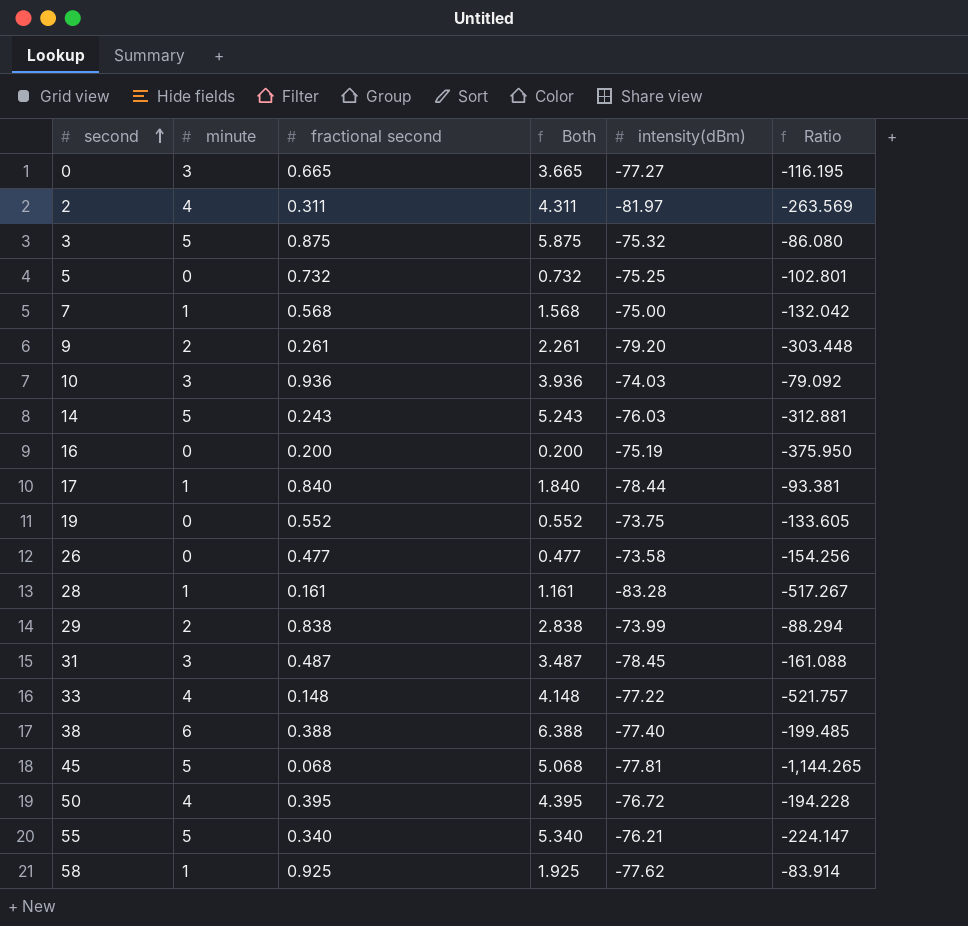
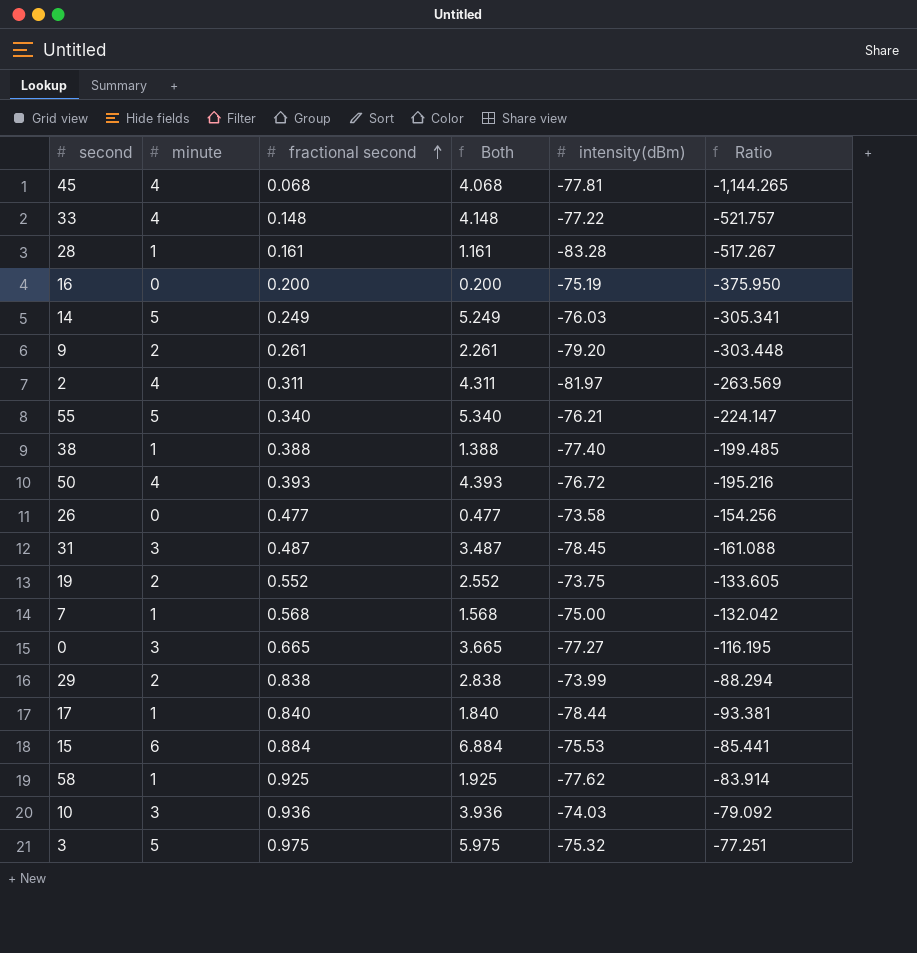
row order: second ascending -> fractional second ascending
row 5: 0 | 0.732 | 0.732 | -75.25 | -102.801 -> none
45 | minute: 5 -> 4
45 | Both: 5.068 -> 4.068
14 | fractional second: 0.243 -> 0.249
14 | Both: 5.243 -> 5.249
14 | Ratio: -312.881 -> -305.341
38 | minute: 6 -> 1
38 | Both: 6.388 -> 1.388
50 | fractional second: 0.395 -> 0.393
50 | Both: 4.395 -> 4.393
50 | Ratio: -194.228 -> -195.216
19 | minute: 0 -> 2
19 | Both: 0.552 -> 2.552
row 15: none -> 6 | 0.884 | 6.884 | -75.53 | -85.441
3 | fractional second: 0.875 -> 0.975
3 | Both: 5.875 -> 5.975
3 | Ratio: -86.080 -> -77.251

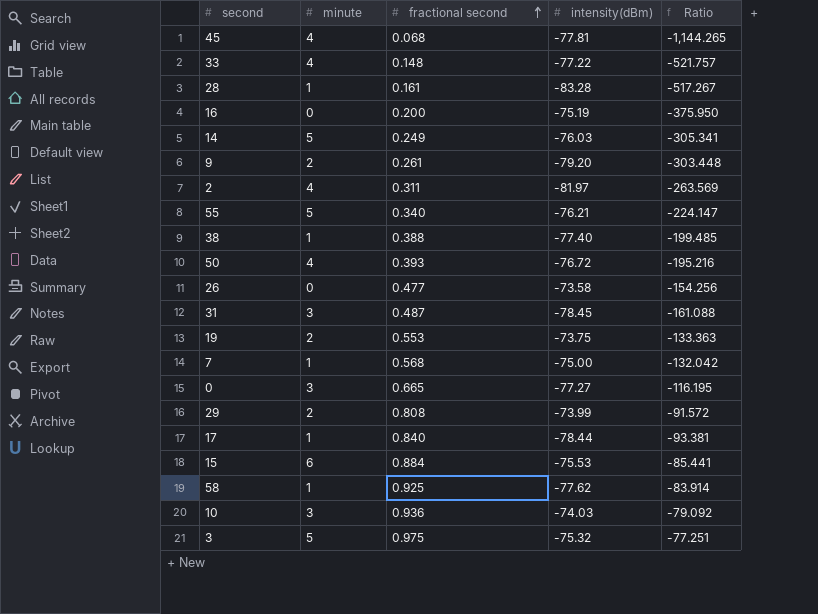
column Both | formula: [minute] + [fractional second] -> none
19 | fractional second: 0.552 -> 0.553
19 | Ratio: -133.605 -> -133.363
29 | fractional second: 0.838 -> 0.808
29 | Ratio: -88.294 -> -91.572

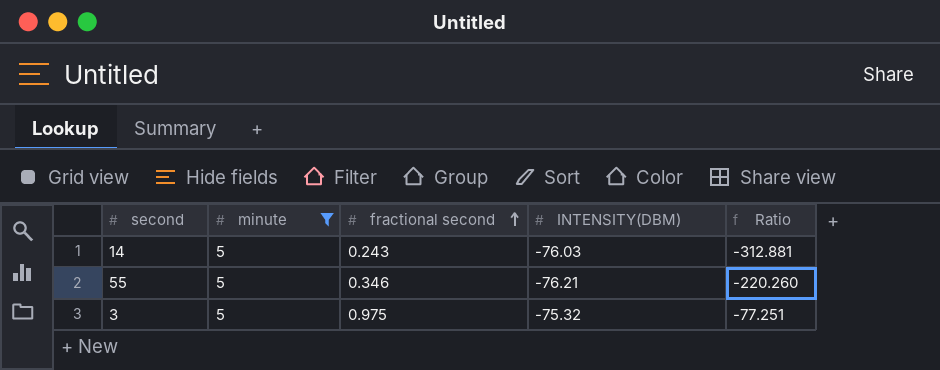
filter: none -> minute = 5
column name: intensity(dBm) -> INTENSITY(DBM)
14 | fractional second: 0.249 -> 0.243
14 | Ratio: -305.341 -> -312.881
55 | fractional second: 0.340 -> 0.346
55 | Ratio: -224.147 -> -220.260

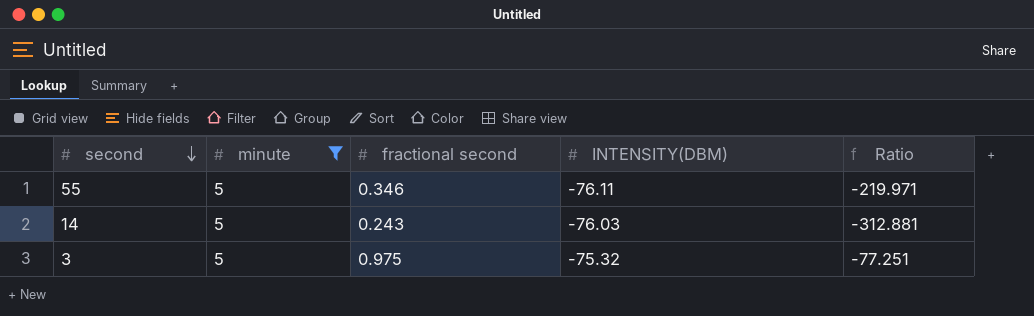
row order: fractional second ascending -> second descending
55 | INTENSITY(DBM): -76.21 -> -76.11
55 | Ratio: -220.260 -> -219.971

